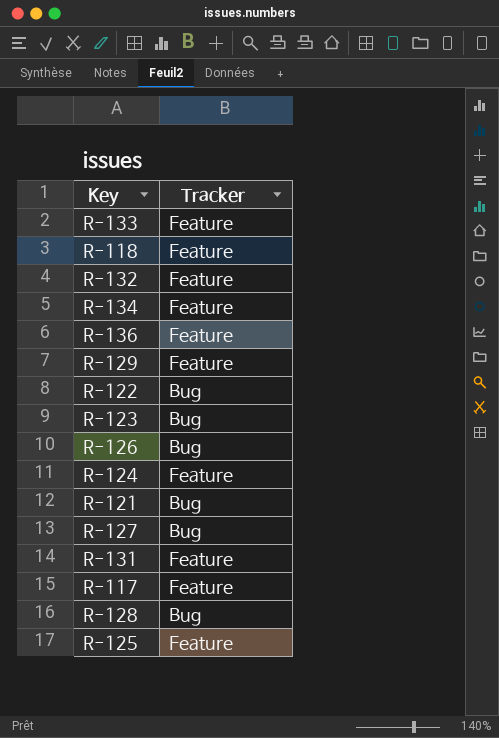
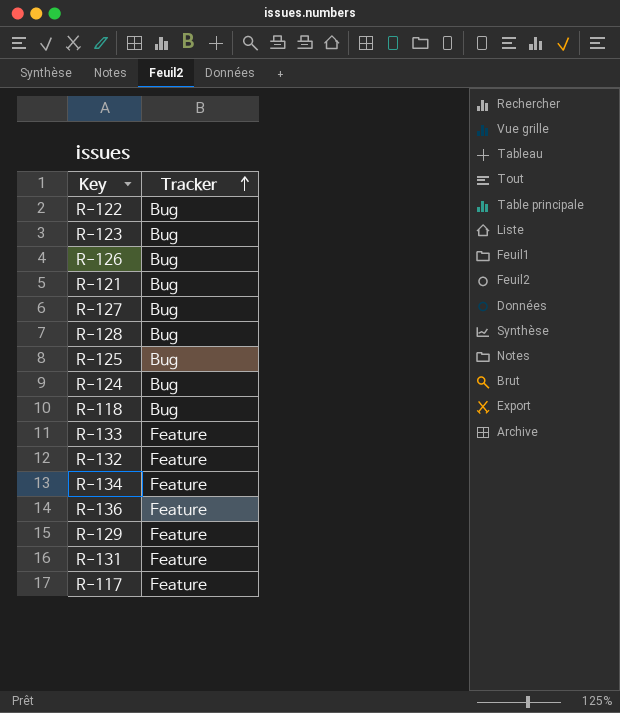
row order: none -> Tracker ascending
R-125 | Tracker: Feature -> Bug
R-124 | Tracker: Feature -> Bug
R-118 | Tracker: Feature -> Bug

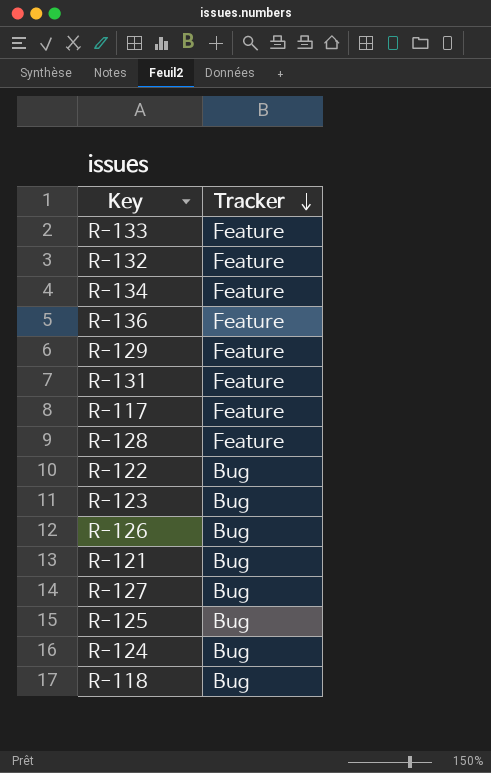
row order: Tracker ascending -> Tracker descending
R-128 | Tracker: Bug -> Feature

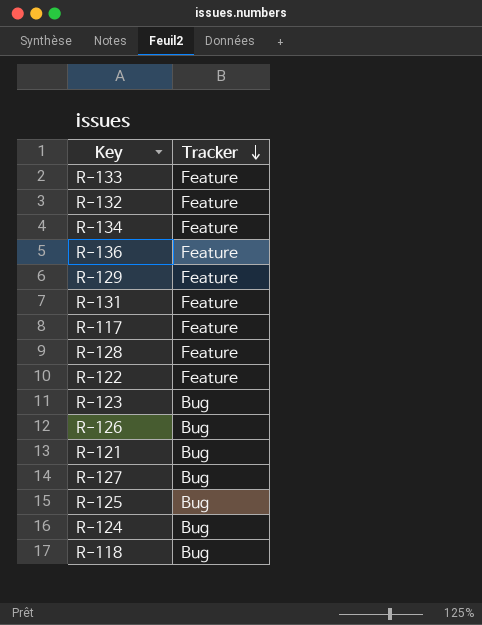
R-122 | Tracker: Bug -> Feature

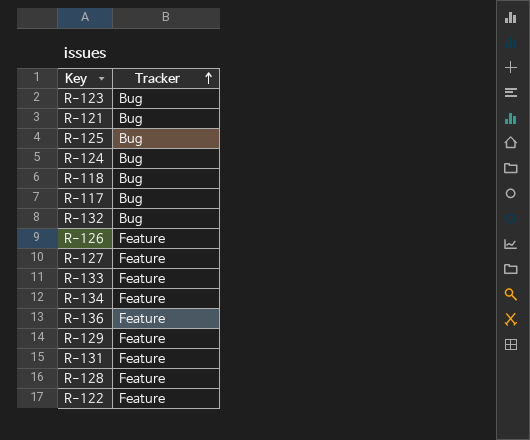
row order: Tracker descending -> Tracker ascending
R-117 | Tracker: Feature -> Bug
R-132 | Tracker: Feature -> Bug
R-126 | Tracker: Bug -> Feature
R-127 | Tracker: Bug -> Feature

